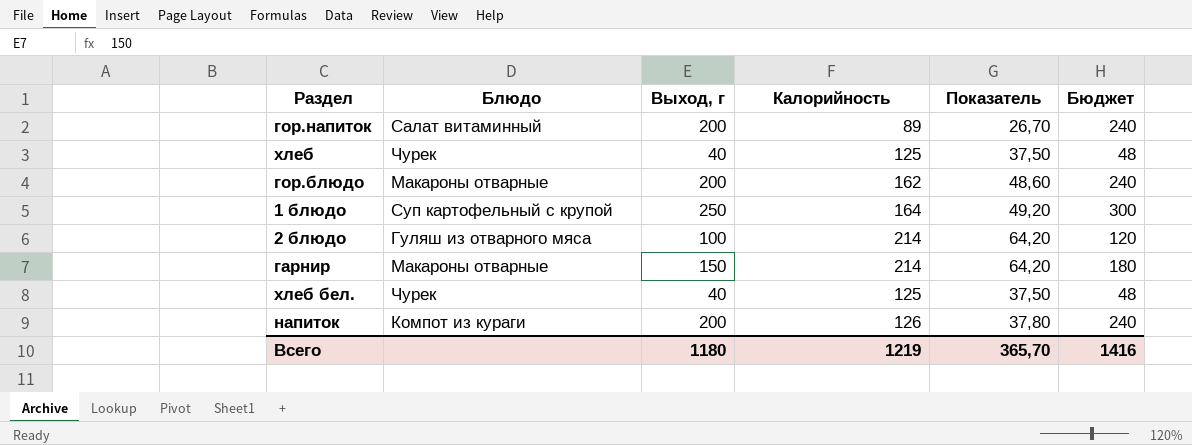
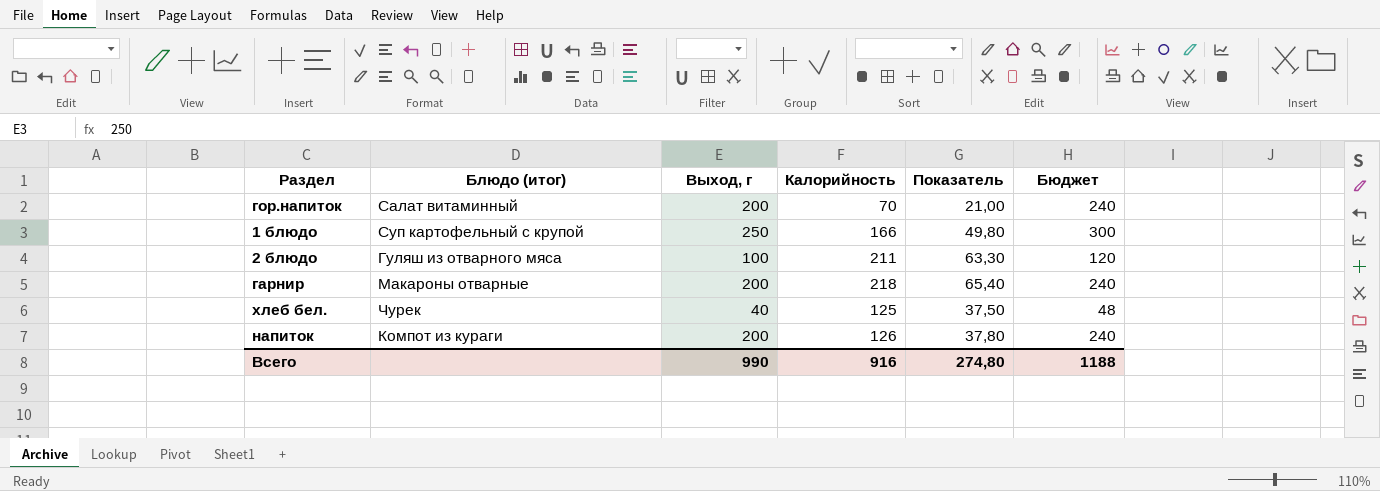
column name: Блюдо -> Блюдо (итог)
row хлеб: Чурек | 40 | 125 | 37,50 | 48 -> none
row гор.блюдо: Макароны отварные | 200 | 162 | 48,60 | 240 -> none
гор.напиток | Калорийность: 89 -> 70
гор.напиток | Показатель: 26,70 -> 21,00
1 блюдо | Калорийность: 164 -> 166
1 блюдо | Показатель: 49,20 -> 49,80
2 блюдо | Калорийность: 214 -> 211
2 блюдо | Показатель: 64,20 -> 63,30
гарнир | Выход, г: 150 -> 200
гарнир | Калорийность: 214 -> 218
гарнир | Показатель: 64,20 -> 65,40
гарнир | Бюджет: 180 -> 240
Всего | Выход, г: 1180 -> 990
Всего | Калорийность: 1219 -> 916
Всего | Показатель: 365,70 -> 274,80
Всего | Бюджет: 1416 -> 1188

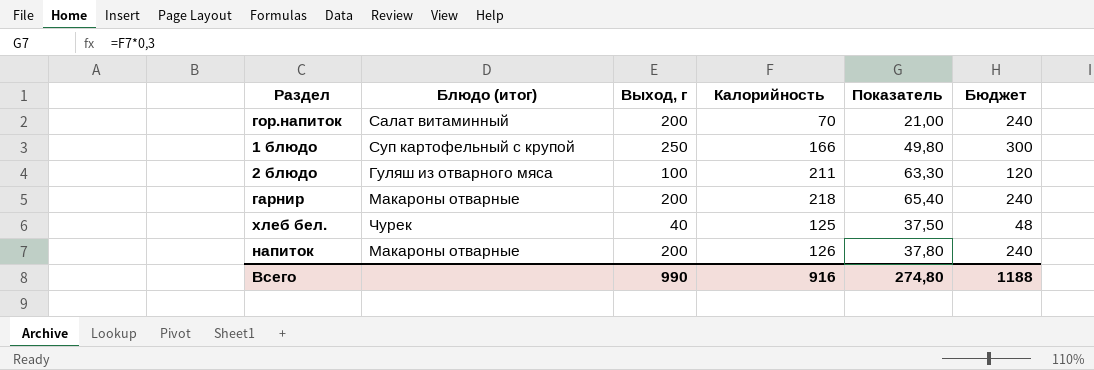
напиток | Блюдо (итог): Компот из кураги -> Макароны отварные

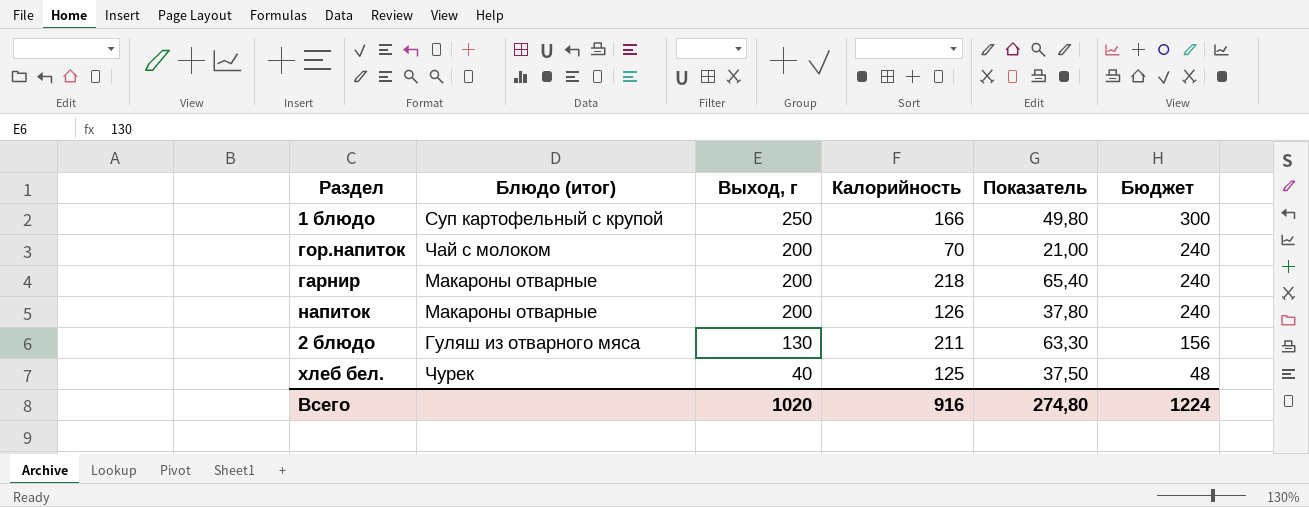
row order: none -> Выход, г descending
гор.напиток | Блюдо (итог): Салат витаминный -> Чай с молоком
2 блюдо | Выход, г: 100 -> 130
2 блюдо | Бюджет: 120 -> 156
Всего | Выход, г: 990 -> 1020
Всего | Бюджет: 1188 -> 1224

